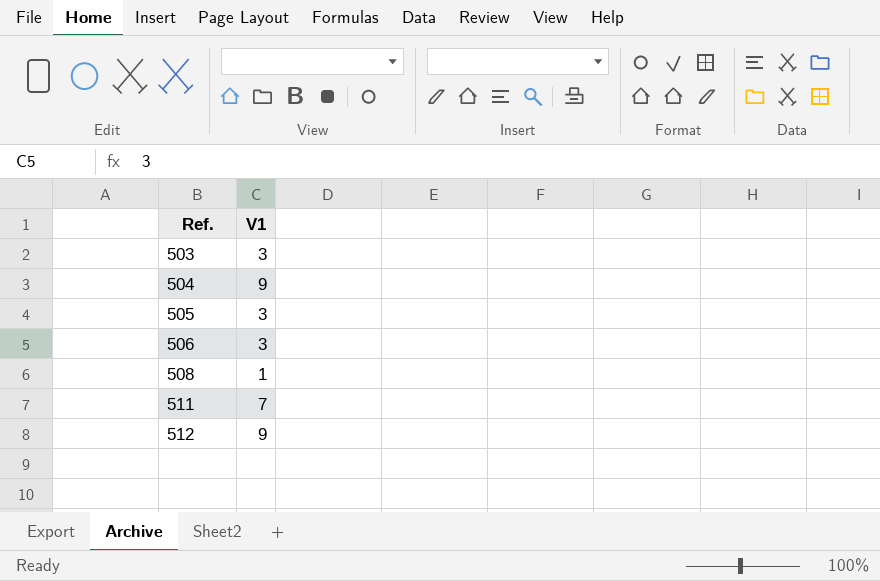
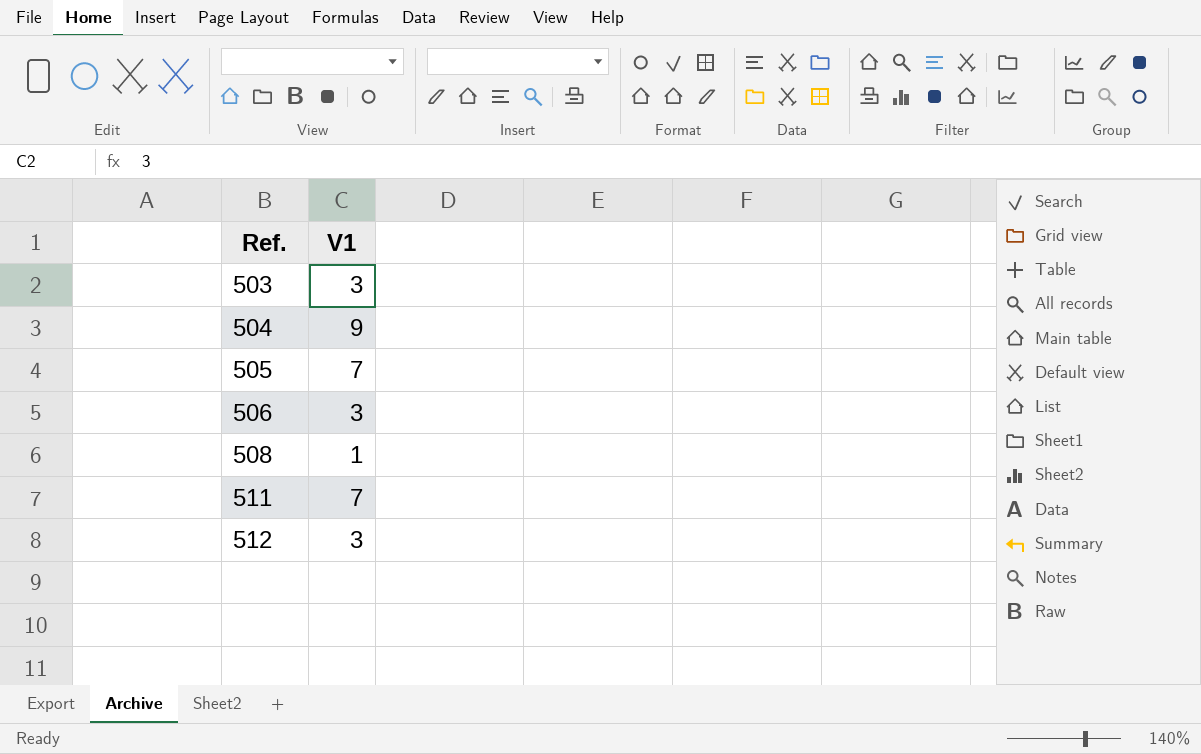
505 | V1: 3 -> 7
512 | V1: 9 -> 3

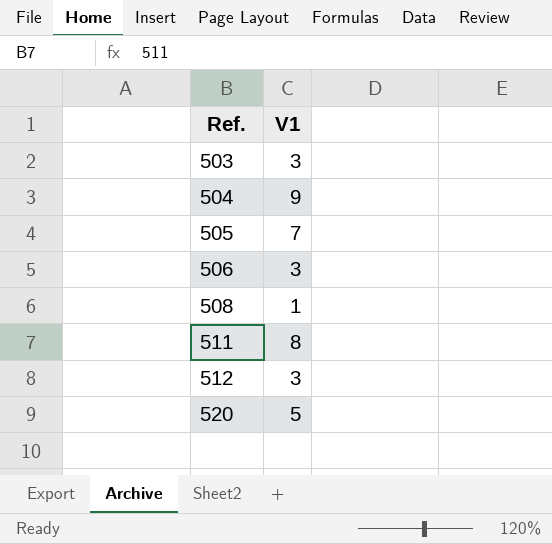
511 | V1: 7 -> 8
row 520: none -> 5

